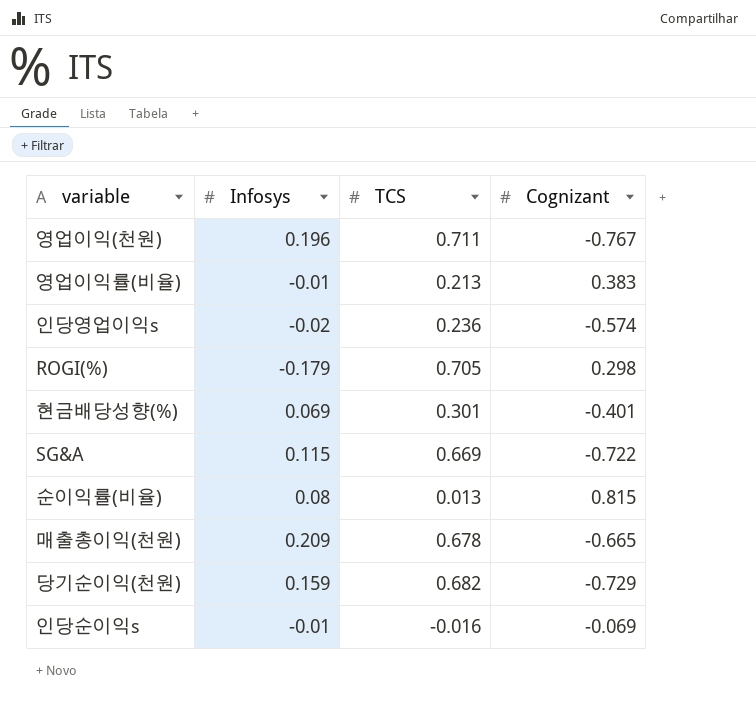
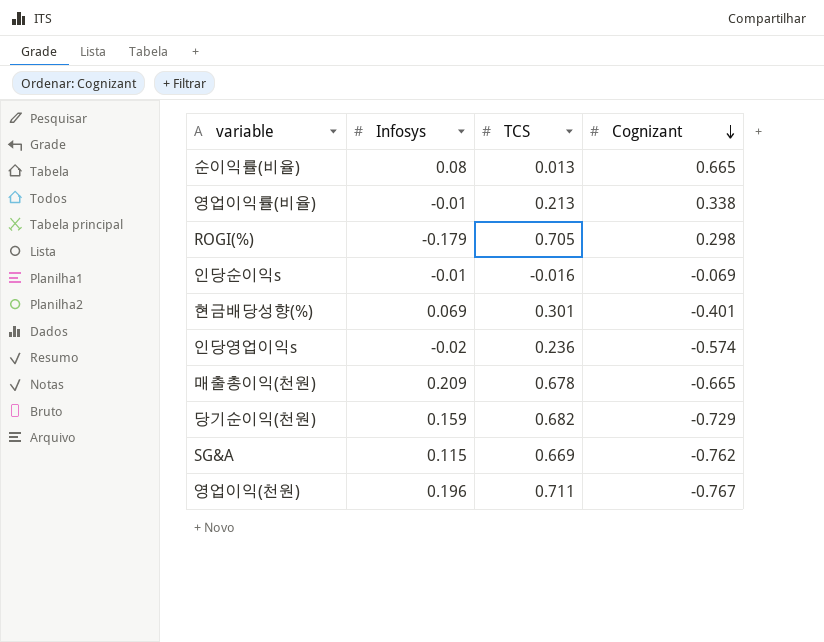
row order: none -> Cognizant descending
순이익률(비율) | Cognizant: 0.815 -> 0.665
영업이익률(비율) | Cognizant: 0.383 -> 0.338
SG&A | Cognizant: -0.722 -> -0.762

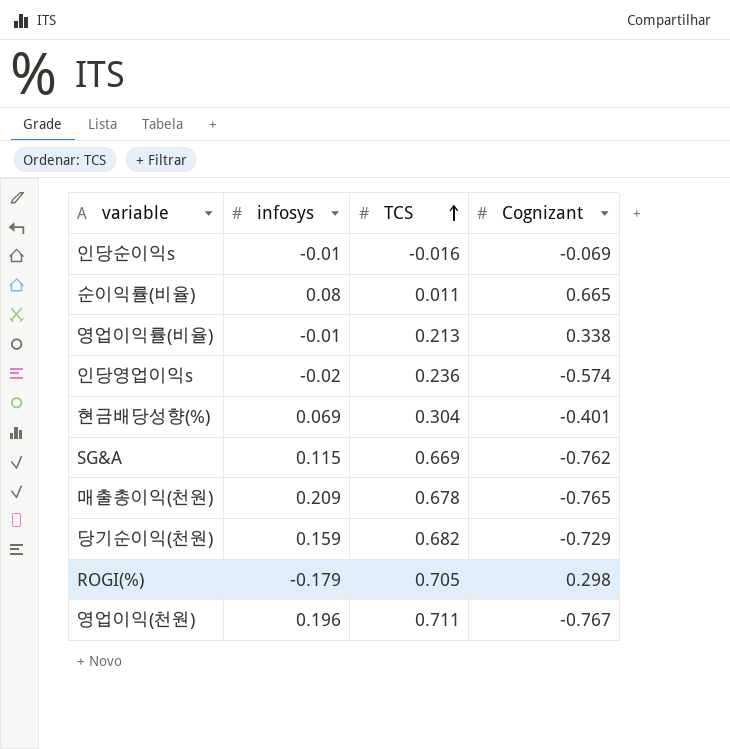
row order: Cognizant descending -> TCS ascending
column name: Infosys -> infosys
순이익률(비율) | TCS: 0.013 -> 0.011
현금배당성향(%) | TCS: 0.301 -> 0.304
매출총이익(천원) | Cognizant: -0.665 -> -0.765

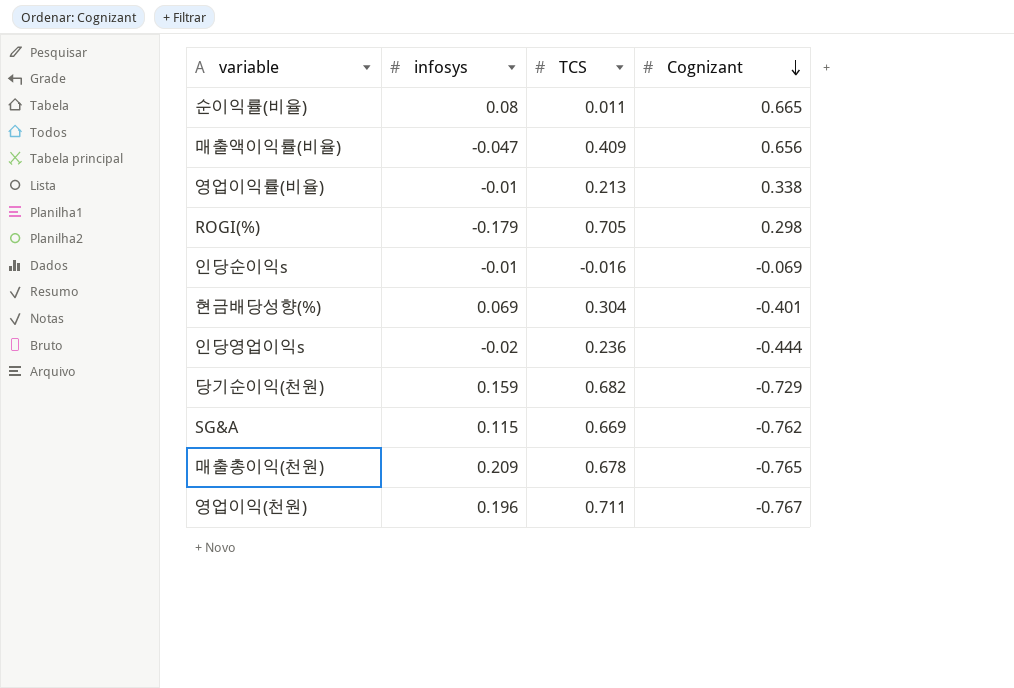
row order: TCS ascending -> Cognizant descending
row 매출액이익률(비율): none -> -0.047 | 0.409 | 0.656
인당영업이익s | Cognizant: -0.574 -> -0.444

